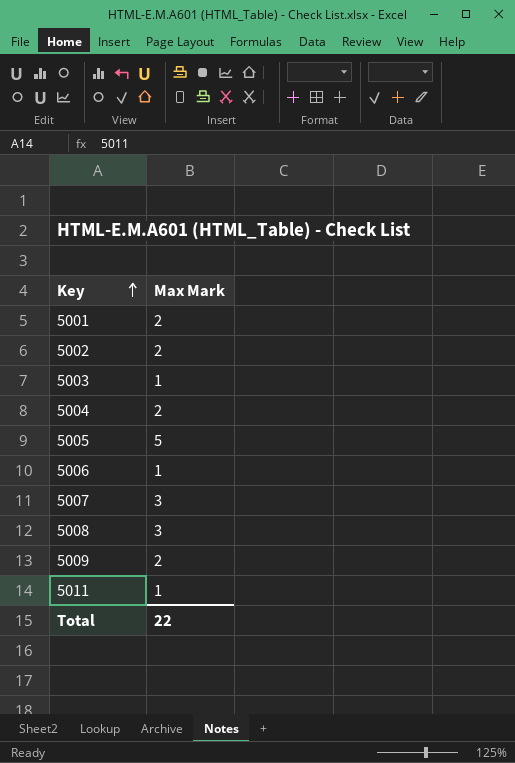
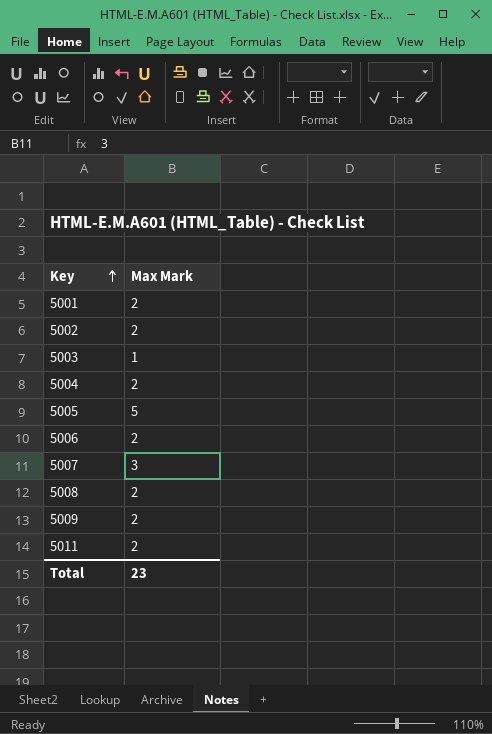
5006 | Max Mark: 1 -> 2
5008 | Max Mark: 3 -> 2
5011 | Max Mark: 1 -> 2
Total | Max Mark: 22 -> 23

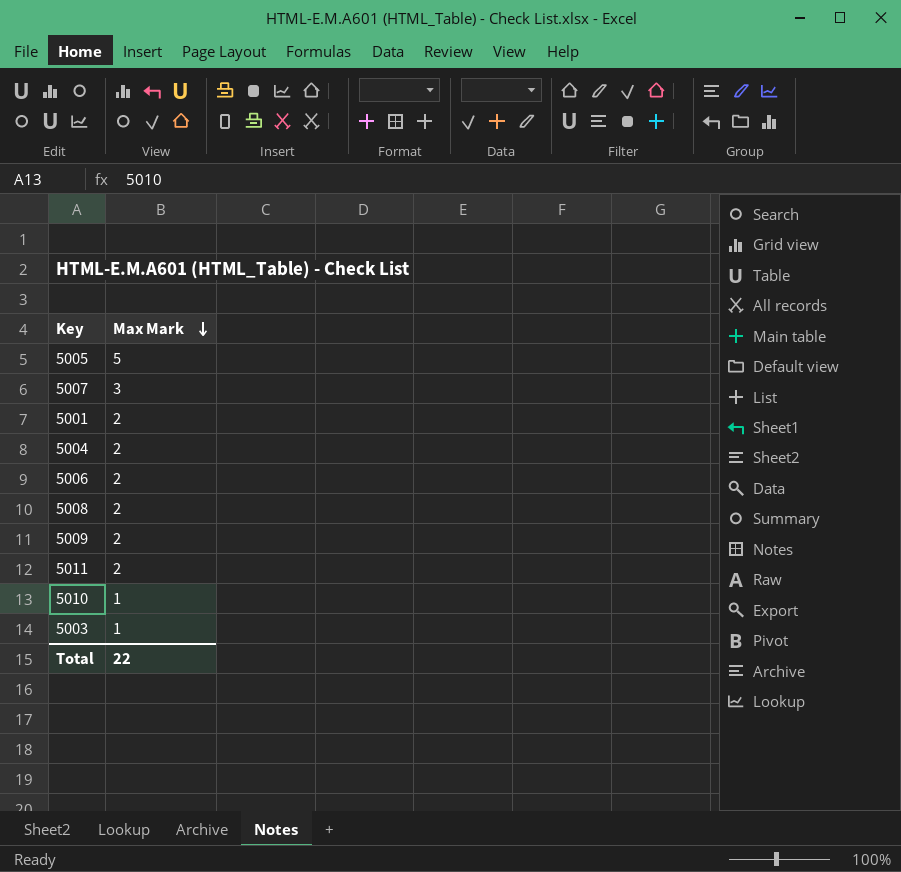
row order: Key ascending -> Max Mark descending
row 5002: 2 -> none
row 5010: none -> 1
Total | Max Mark: 23 -> 22

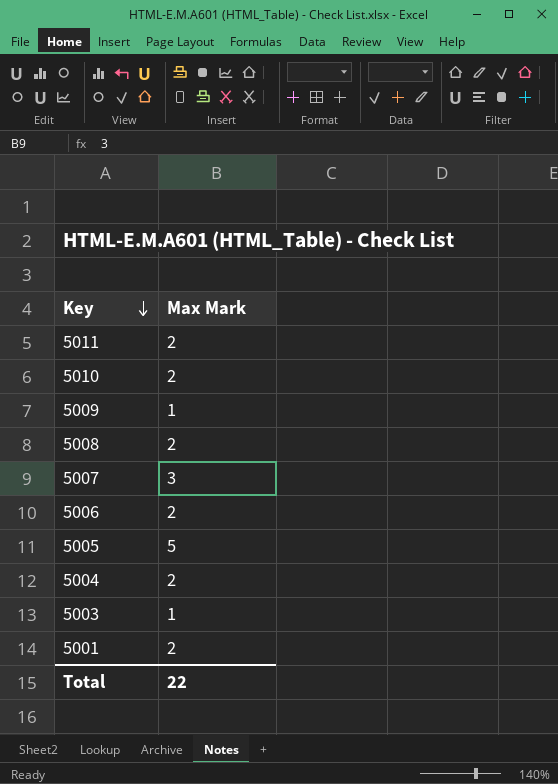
row order: Max Mark descending -> Key descending
5010 | Max Mark: 1 -> 2
5009 | Max Mark: 2 -> 1

